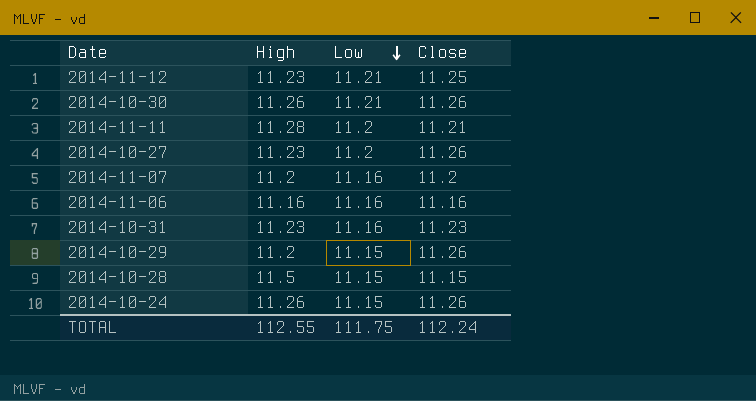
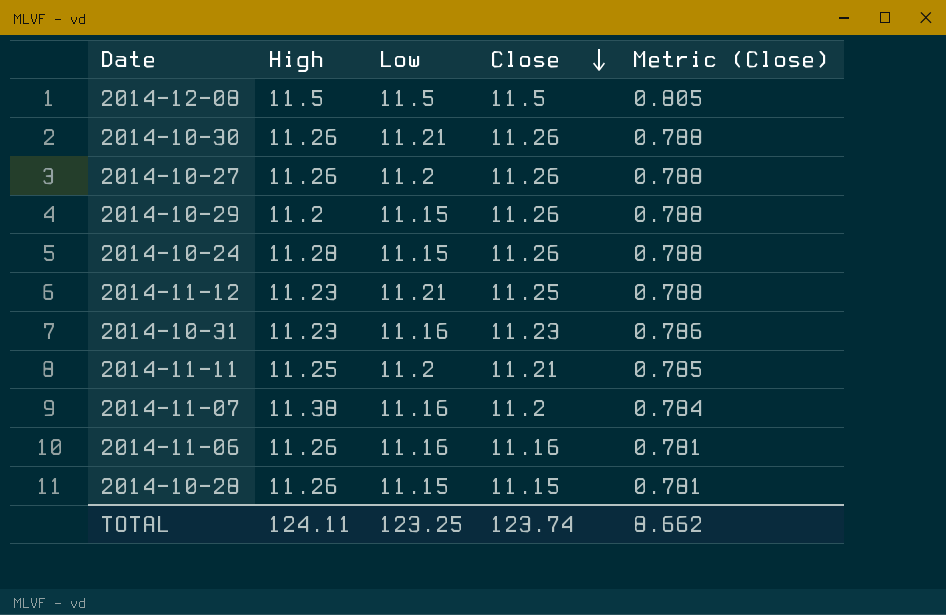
row order: Low descending -> Close descending
column Metric (Close) | formula: none -> [Close] * 0.07
row 2014-12-08: none -> 11.5 | 11.5 | 11.5 | 0.805
2014-10-27 | High: 11.23 -> 11.26
2014-10-24 | High: 11.26 -> 11.28
2014-11-11 | High: 11.28 -> 11.25
2014-11-07 | High: 11.2 -> 11.38
2014-11-06 | High: 11.16 -> 11.26
2014-10-28 | High: 11.5 -> 11.26
TOTAL | High: 112.55 -> 124.11
TOTAL | Low: 111.75 -> 123.25
TOTAL | Close: 112.24 -> 123.74

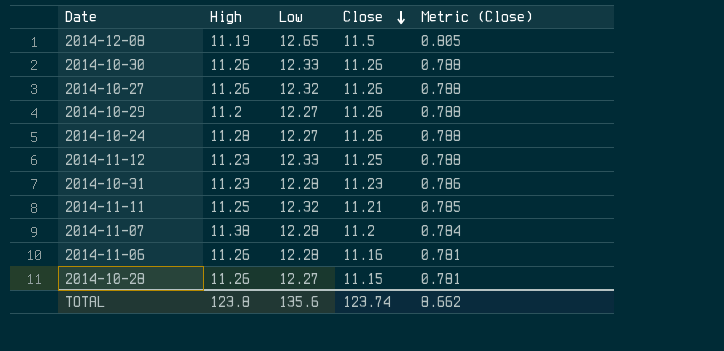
2014-12-08 | High: 11.5 -> 11.19
2014-12-08 | Low: 11.5 -> 12.65
2014-10-30 | Low: 11.21 -> 12.33
2014-10-27 | Low: 11.2 -> 12.32
2014-10-29 | Low: 11.15 -> 12.27
2014-10-24 | Low: 11.15 -> 12.27
2014-11-12 | Low: 11.21 -> 12.33
2014-10-31 | Low: 11.16 -> 12.28
2014-11-11 | Low: 11.2 -> 12.32
2014-11-07 | Low: 11.16 -> 12.28
2014-11-06 | Low: 11.16 -> 12.28
2014-10-28 | Low: 11.15 -> 12.27
TOTAL | High: 124.11 -> 123.8
TOTAL | Low: 123.25 -> 135.6

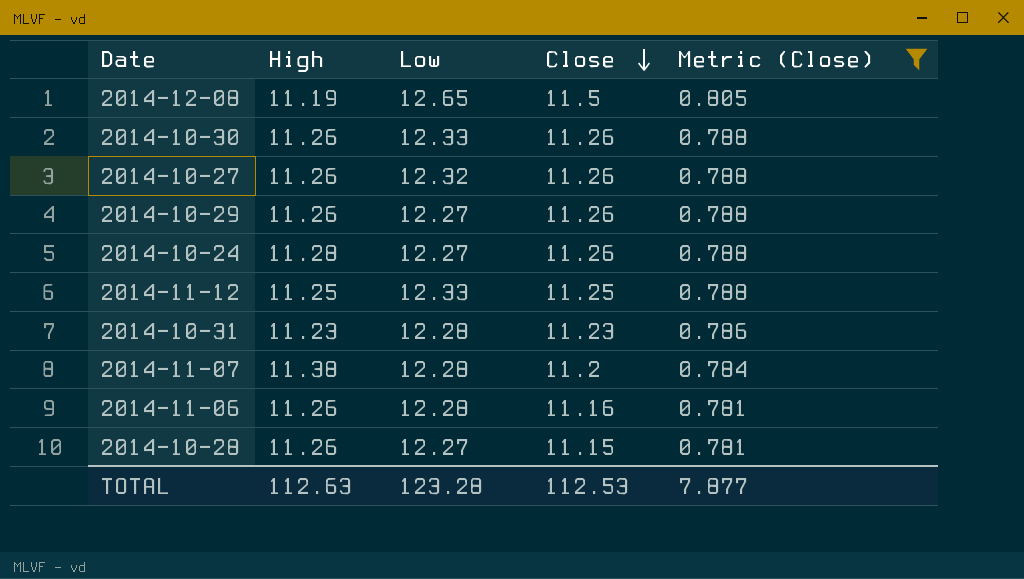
filter: none -> Metric (Close) != 0.785
2014-10-29 | High: 11.2 -> 11.26
2014-11-12 | High: 11.23 -> 11.25
TOTAL | High: 123.8 -> 112.63
TOTAL | Low: 135.6 -> 123.28
TOTAL | Close: 123.74 -> 112.53
TOTAL | Metric (Close): 8.662 -> 7.877

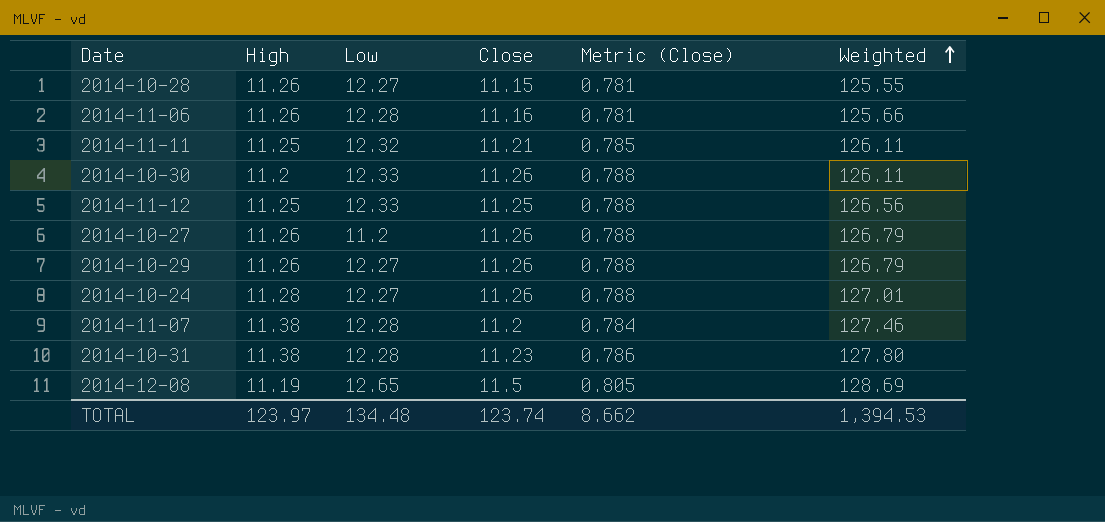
filter: Metric (Close) != 0.785 -> none
row order: Close descending -> Weighted ascending
column Weighted | formula: none -> [High] * [Close]
2014-10-30 | High: 11.26 -> 11.2
2014-10-27 | Low: 12.32 -> 11.2
2014-10-31 | High: 11.23 -> 11.38
TOTAL | High: 112.63 -> 123.97
TOTAL | Low: 123.28 -> 134.48
TOTAL | Close: 112.53 -> 123.74
TOTAL | Metric (Close): 7.877 -> 8.662

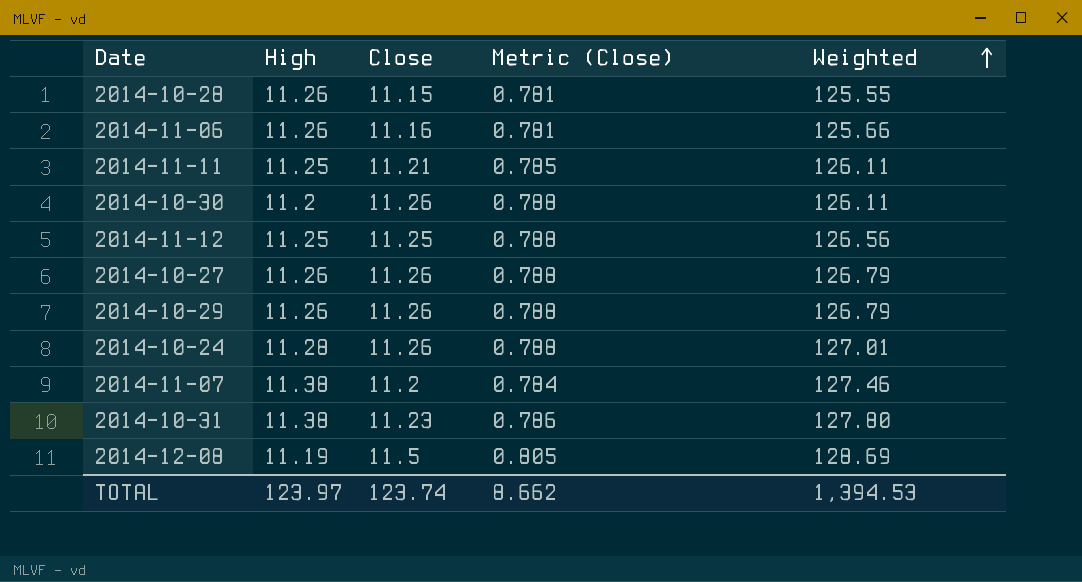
column Low | position: 3 -> none

